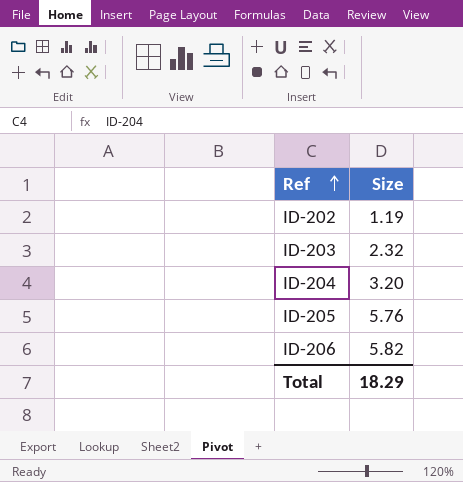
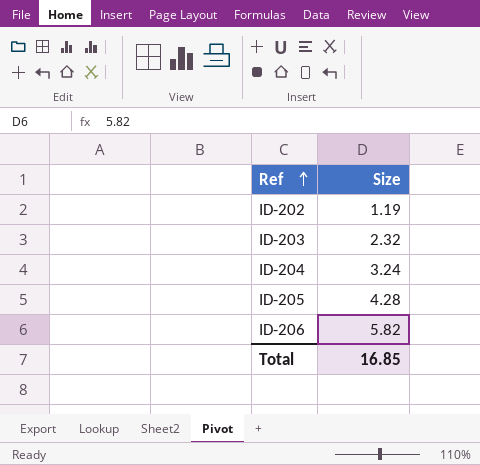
ID-204 | Size: 3.20 -> 3.24
ID-205 | Size: 5.76 -> 4.28
Total | Size: 18.29 -> 16.85

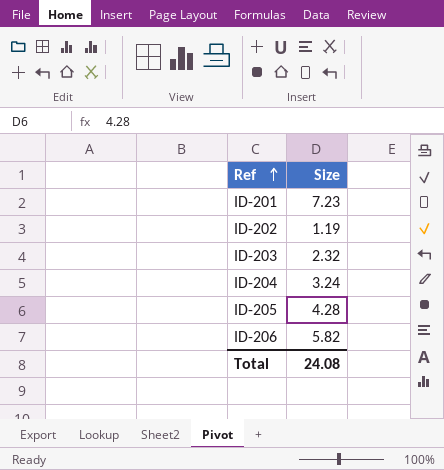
row ID-201: none -> 7.23
Total | Size: 16.85 -> 24.08

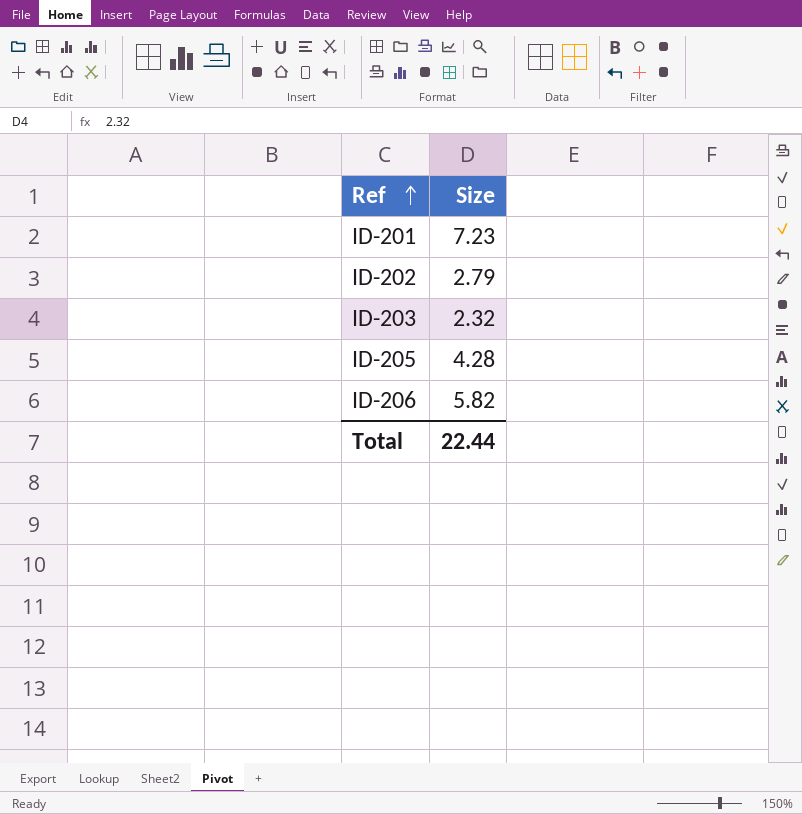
row ID-204: 3.24 -> none
ID-202 | Size: 1.19 -> 2.79
Total | Size: 24.08 -> 22.44

